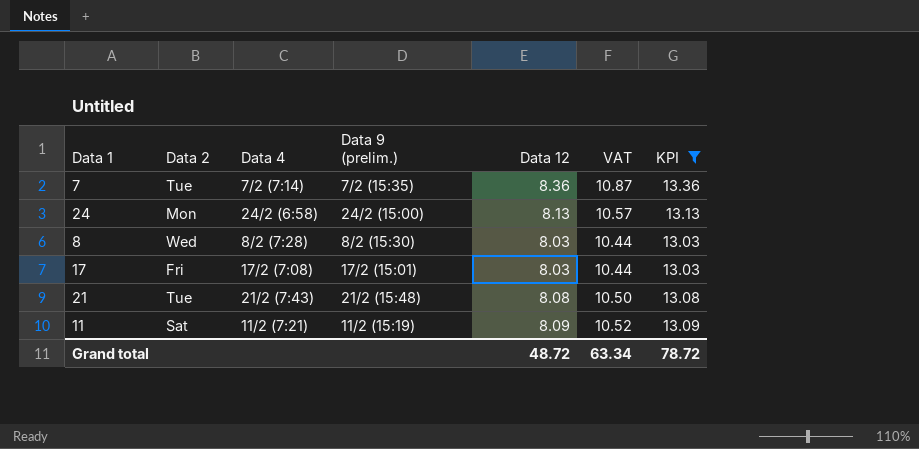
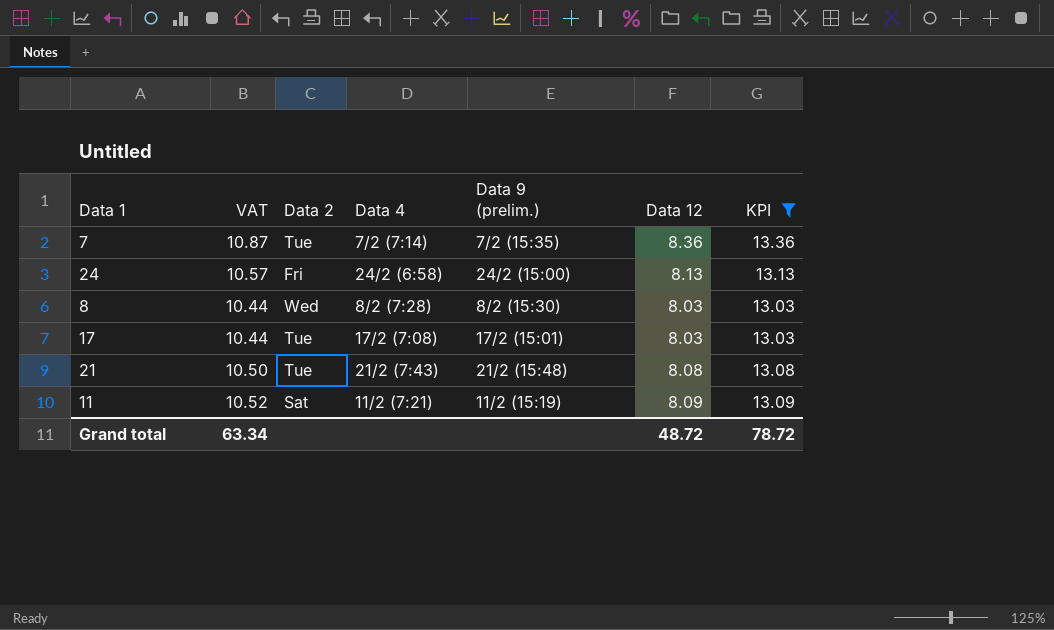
column VAT | position: 6 -> 2
24 | Data 2: Mon -> Fri
17 | Data 2: Fri -> Tue

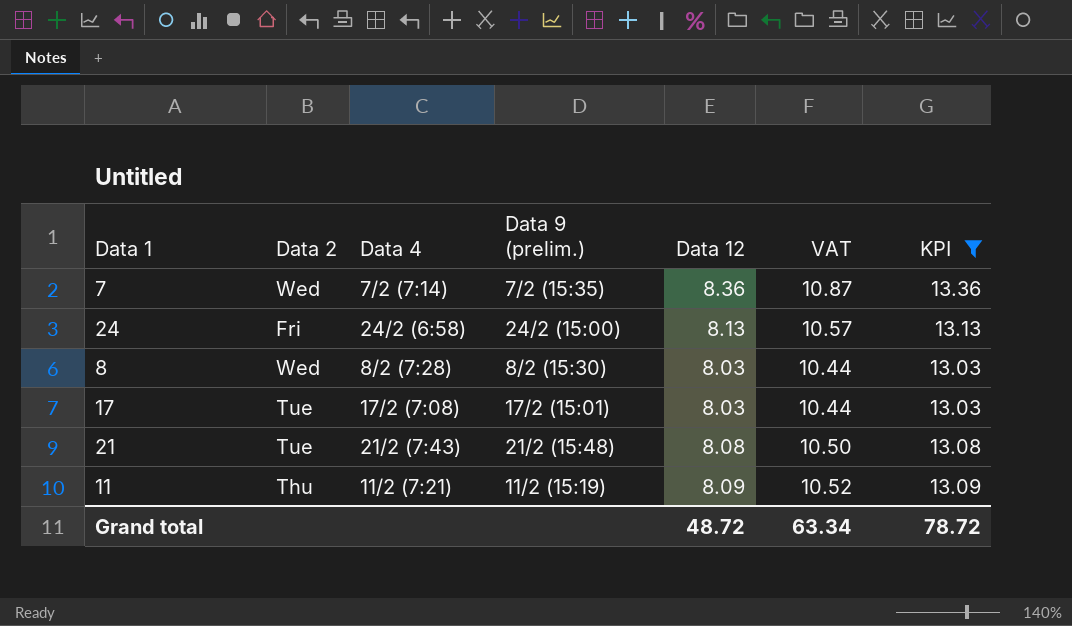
column VAT | position: 2 -> 6
7 | Data 2: Tue -> Wed
11 | Data 2: Sat -> Thu

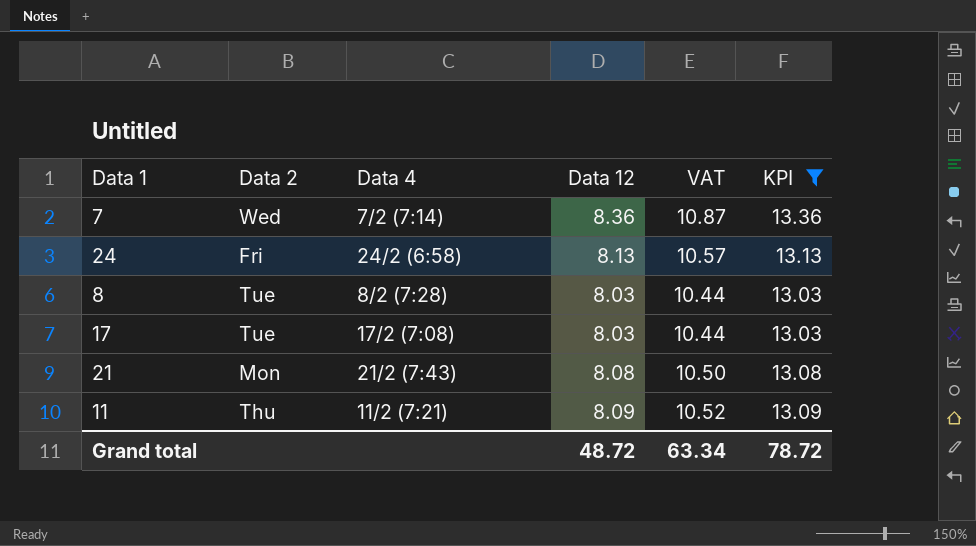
column Data 9 (prelim.) | position: 4 -> none
8 | Data 2: Wed -> Tue
21 | Data 2: Tue -> Mon

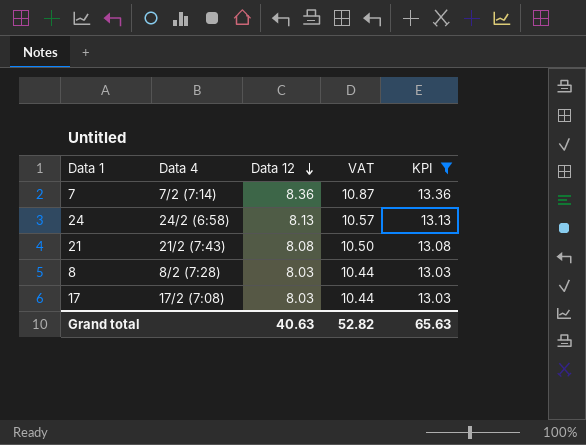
row order: none -> Data 12 descending
column Data 2 | position: 2 -> none
row 11: Thu | 11/2 (7:21) | 8.09 | 10.52 | 13.09 -> none
Grand total | Data 12: 48.72 -> 40.63
Grand total | VAT: 63.34 -> 52.82
Grand total | KPI: 78.72 -> 65.63

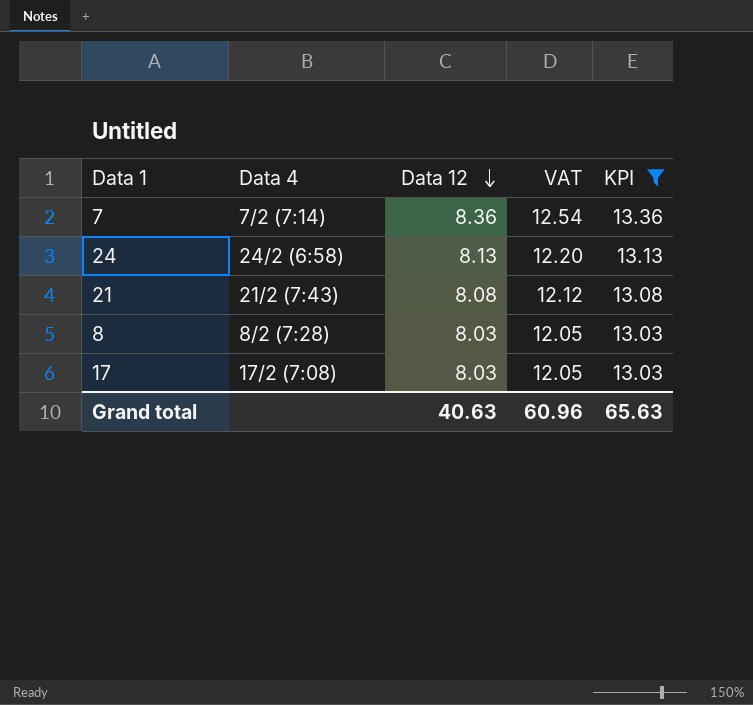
column VAT | formula: [Data 12] * 1.3 -> [Data 12] * 1.5
Grand total | VAT: 52.82 -> 60.96

